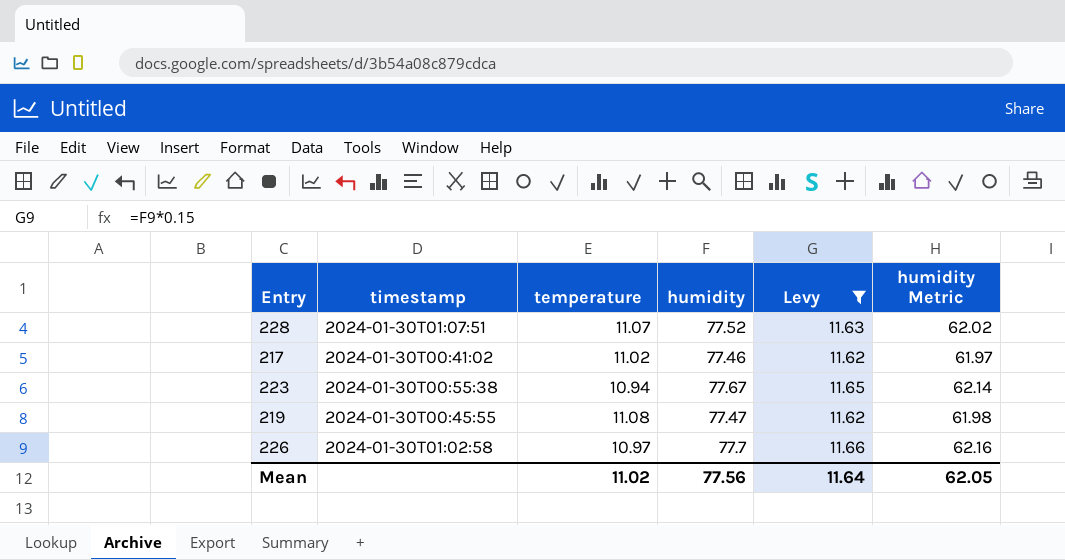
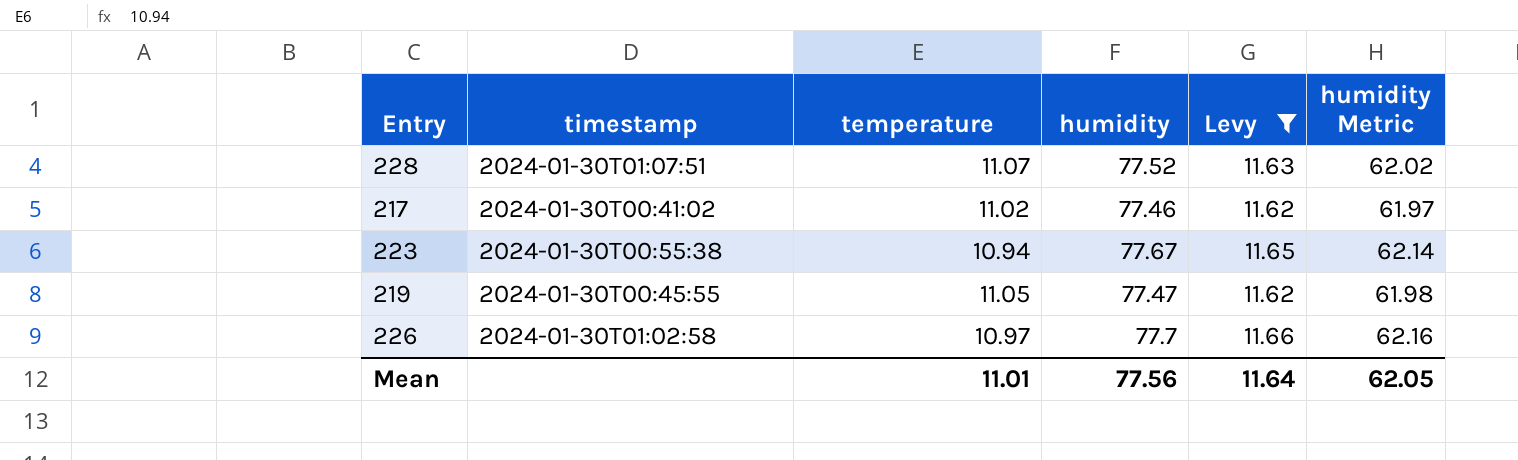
219 | temperature: 11.08 -> 11.05
Mean | temperature: 11.02 -> 11.01

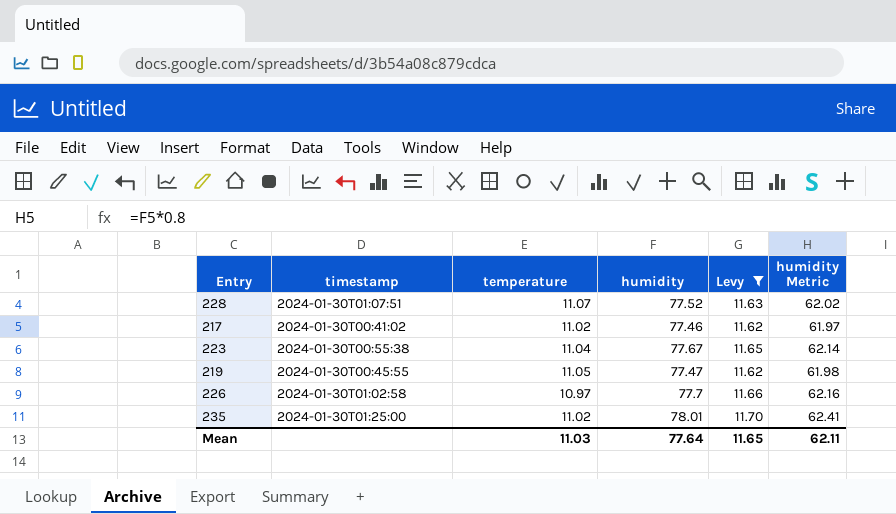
223 | temperature: 10.94 -> 11.04
row 235: none -> 2024-01-30T01:25:00 | 11.02 | 78.01 | 11.70 | 62.41
Mean | temperature: 11.01 -> 11.03
Mean | humidity: 77.56 -> 77.64
Mean | Levy: 11.64 -> 11.65
Mean | humidity Metric: 62.05 -> 62.11

